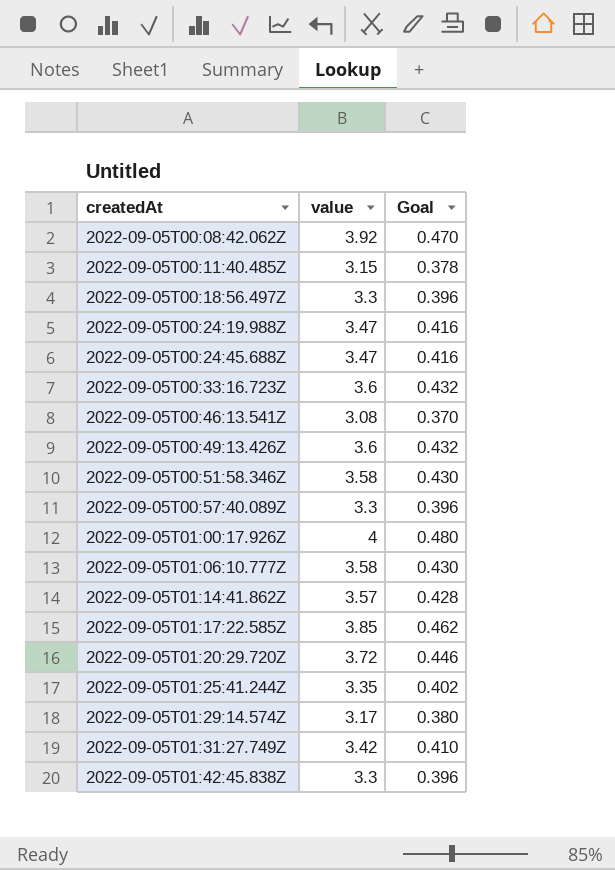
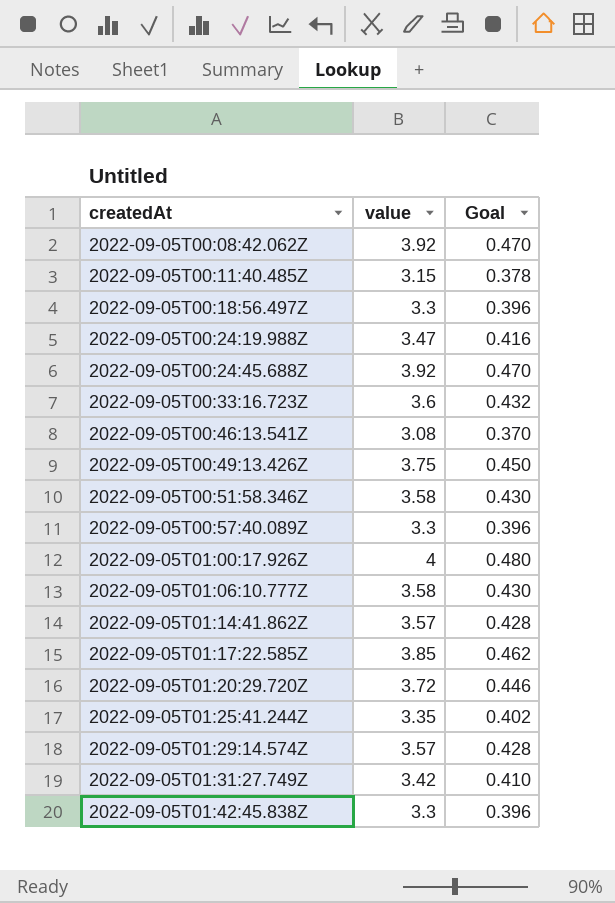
2022-09-05T00:24:45.688Z | value: 3.47 -> 3.92
2022-09-05T00:24:45.688Z | Goal: 0.416 -> 0.470
2022-09-05T00:49:13.426Z | value: 3.6 -> 3.75
2022-09-05T00:49:13.426Z | Goal: 0.432 -> 0.450
2022-09-05T01:29:14.574Z | value: 3.17 -> 3.57
2022-09-05T01:29:14.574Z | Goal: 0.380 -> 0.428

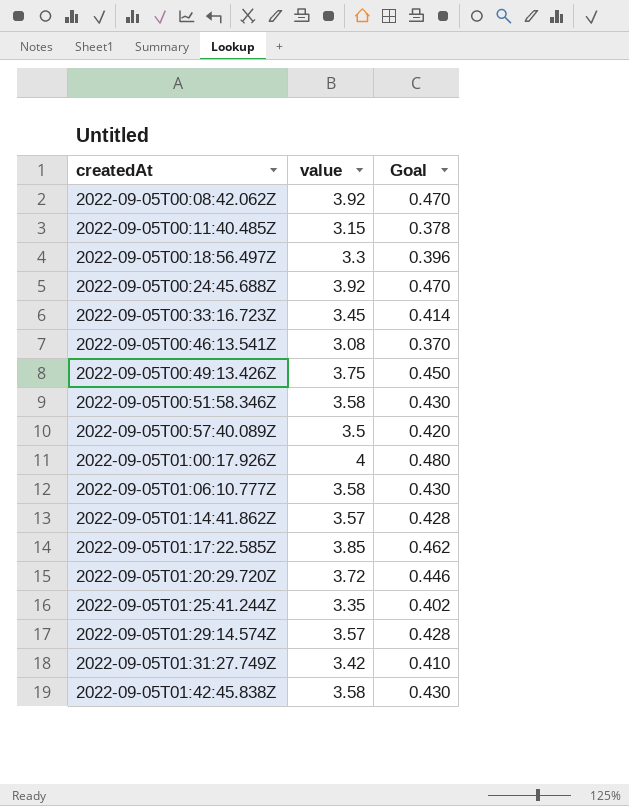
row 2022-09-05T00:24:19.988Z: 3.47 | 0.416 -> none
2022-09-05T00:33:16.723Z | value: 3.6 -> 3.45
2022-09-05T00:33:16.723Z | Goal: 0.432 -> 0.414
2022-09-05T00:57:40.089Z | value: 3.3 -> 3.5
2022-09-05T00:57:40.089Z | Goal: 0.396 -> 0.420
2022-09-05T01:42:45.838Z | value: 3.3 -> 3.58
2022-09-05T01:42:45.838Z | Goal: 0.396 -> 0.430

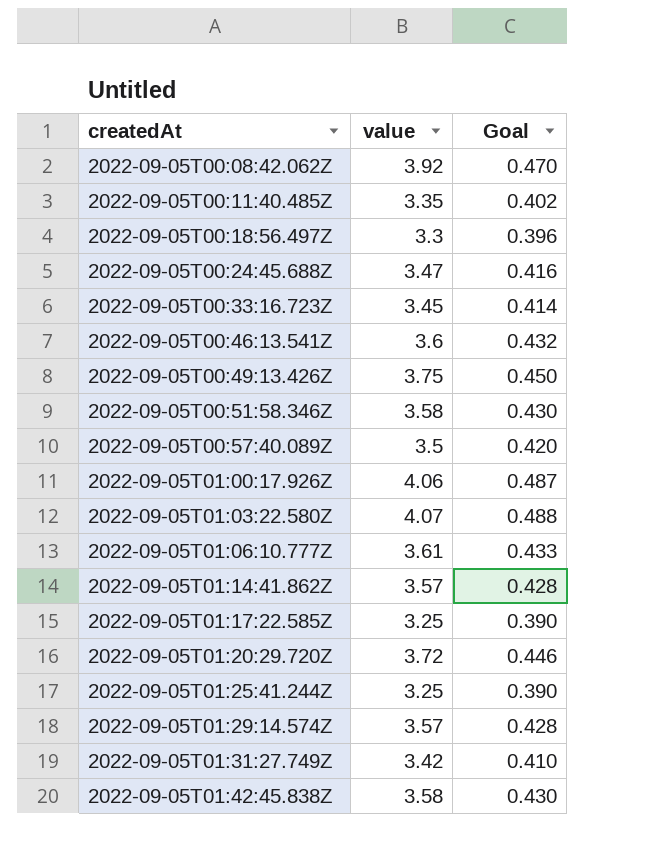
2022-09-05T00:11:40.485Z | value: 3.15 -> 3.35
2022-09-05T00:11:40.485Z | Goal: 0.378 -> 0.402
2022-09-05T00:24:45.688Z | value: 3.92 -> 3.47
2022-09-05T00:24:45.688Z | Goal: 0.470 -> 0.416
2022-09-05T00:46:13.541Z | value: 3.08 -> 3.6
2022-09-05T00:46:13.541Z | Goal: 0.370 -> 0.432
2022-09-05T01:00:17.926Z | value: 4 -> 4.06
2022-09-05T01:00:17.926Z | Goal: 0.480 -> 0.487
row 2022-09-05T01:03:22.580Z: none -> 4.07 | 0.488
2022-09-05T01:06:10.777Z | value: 3.58 -> 3.61
2022-09-05T01:06:10.777Z | Goal: 0.430 -> 0.433
2022-09-05T01:17:22.585Z | value: 3.85 -> 3.25
2022-09-05T01:17:22.585Z | Goal: 0.462 -> 0.390
2022-09-05T01:25:41.244Z | value: 3.35 -> 3.25
2022-09-05T01:25:41.244Z | Goal: 0.402 -> 0.390

